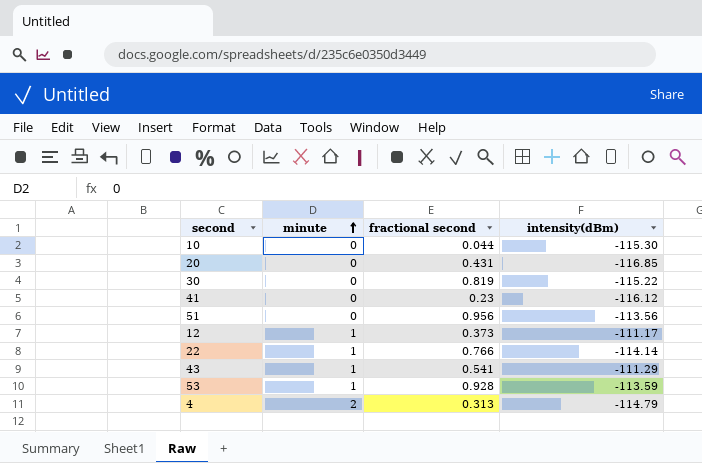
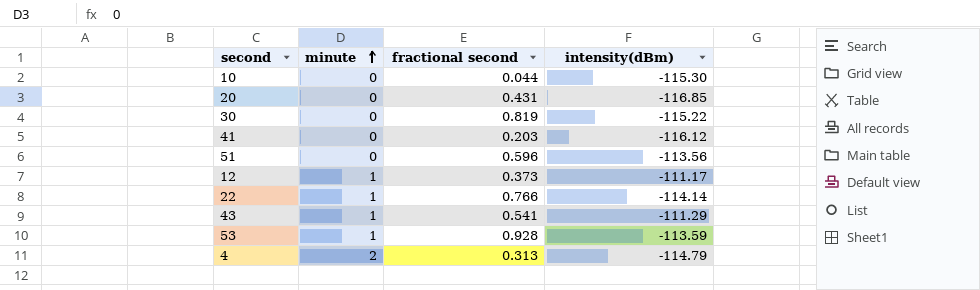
41 | fractional second: 0.23 -> 0.203
51 | fractional second: 0.956 -> 0.596

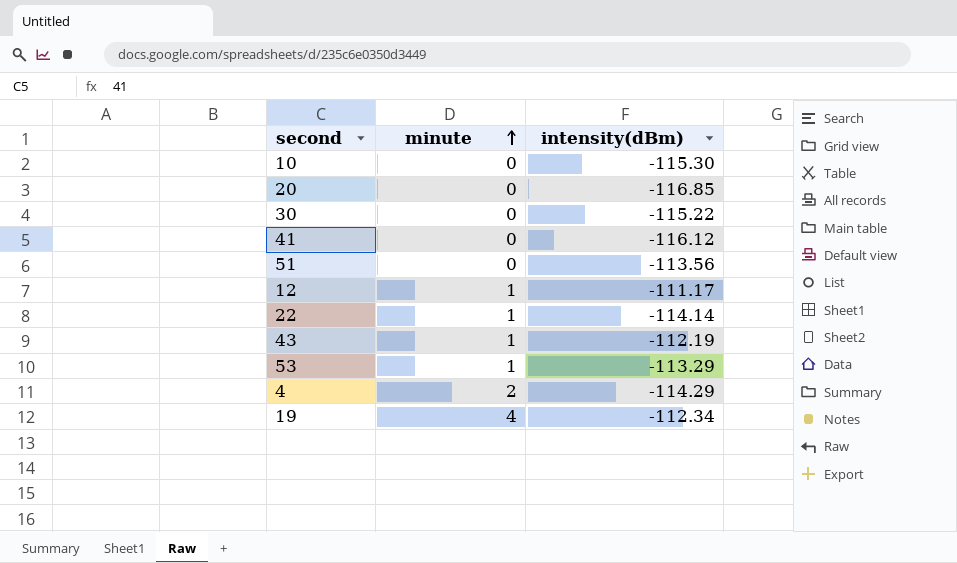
column fractional second | position: 3 -> none
43 | intensity(dBm): -111.29 -> -112.19
53 | intensity(dBm): -113.59 -> -113.29
4 | intensity(dBm): -114.79 -> -114.29
row 19: none -> 4 | -112.34

